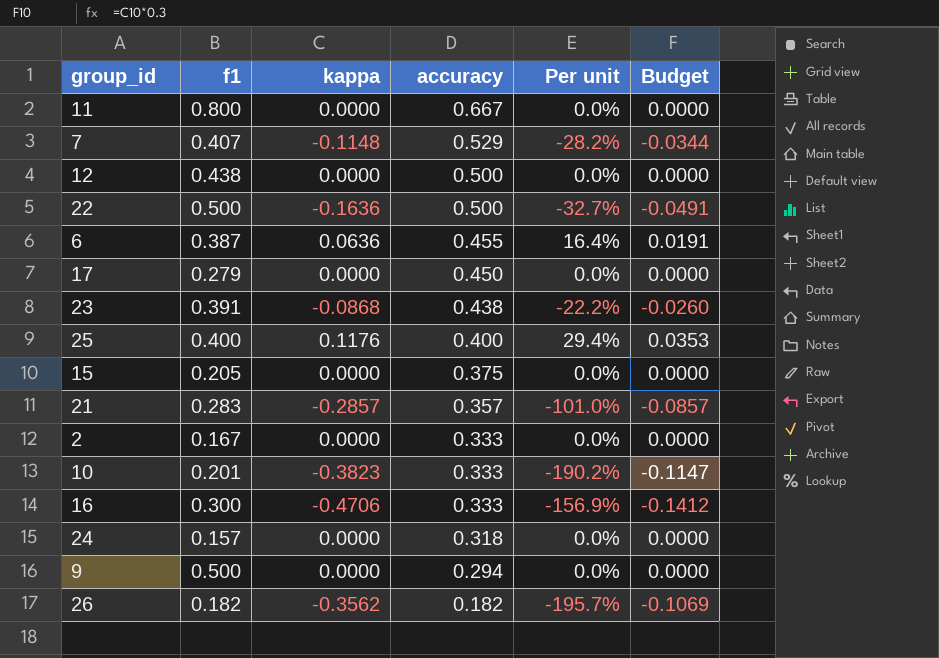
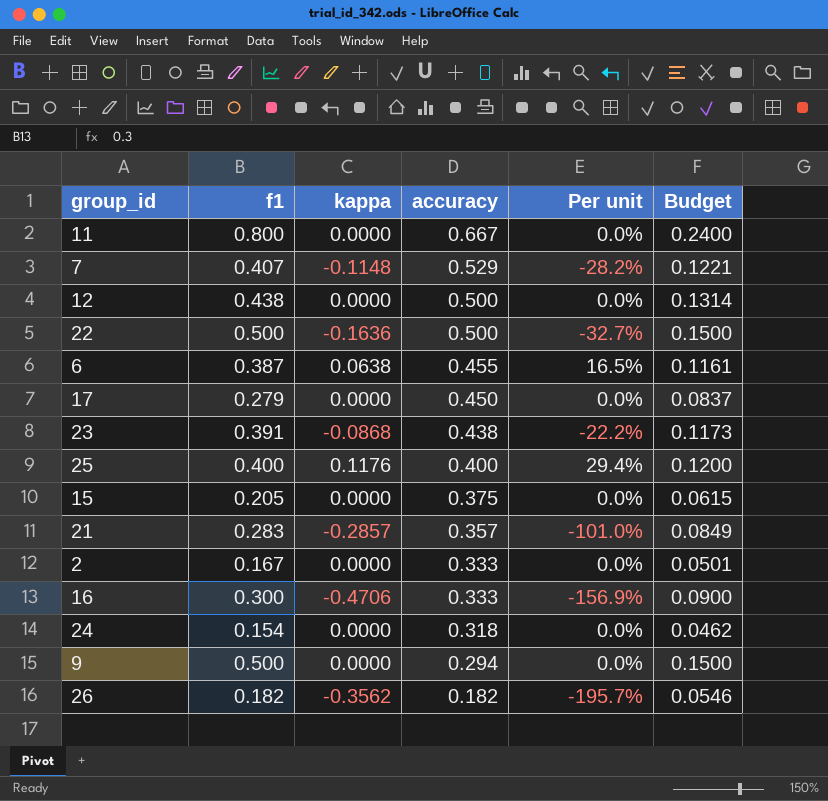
column Budget | formula: [kappa] * 0.3 -> [f1] * 0.3
row 10: 0.201 | -0.3823 | 0.333 | -190.2% | -0.1147 -> none
6 | kappa: 0.0636 -> 0.0638
6 | Per unit: 16.4% -> 16.5%
24 | f1: 0.157 -> 0.154

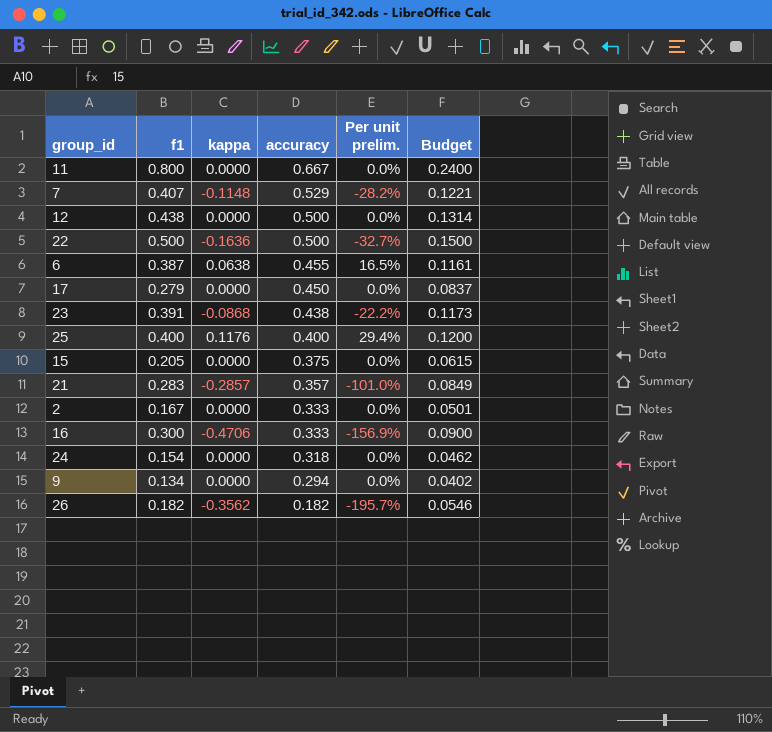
column name: Per unit -> Per unit prelim.
9 | f1: 0.500 -> 0.134
9 | Budget: 0.1500 -> 0.0402

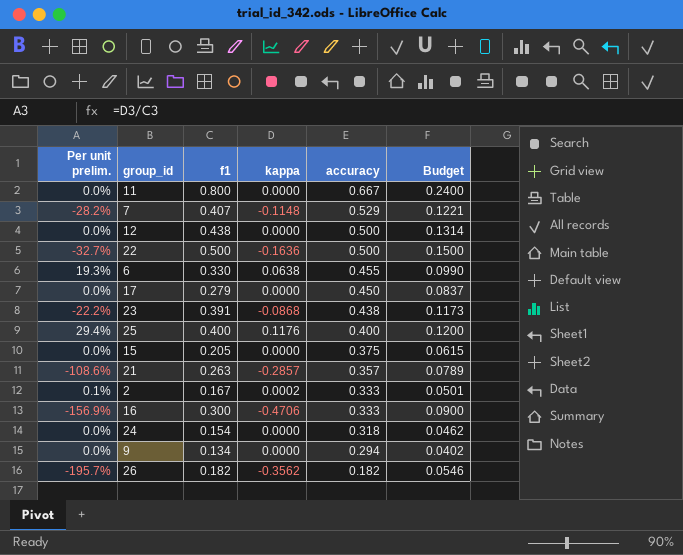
column Per unit prelim. | position: 5 -> 1
6 | Per unit prelim.: 16.5% -> 19.3%
6 | f1: 0.387 -> 0.330
6 | Budget: 0.1161 -> 0.0990
21 | Per unit prelim.: -101.0% -> -108.6%
21 | f1: 0.283 -> 0.263
21 | Budget: 0.0849 -> 0.0789
2 | Per unit prelim.: 0.0% -> 0.1%
2 | kappa: 0.0000 -> 0.0002

